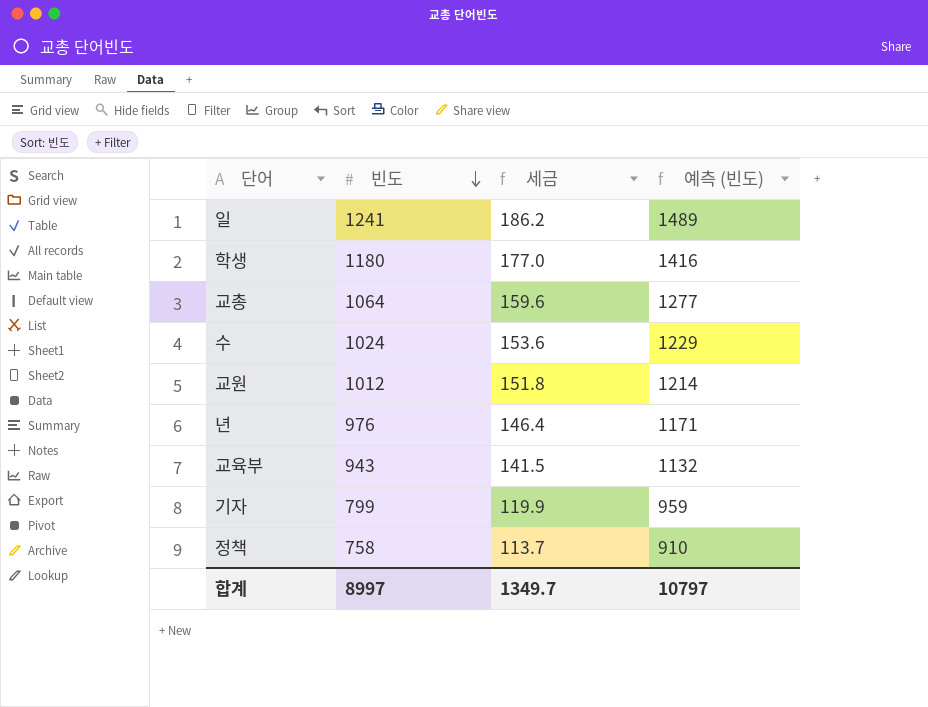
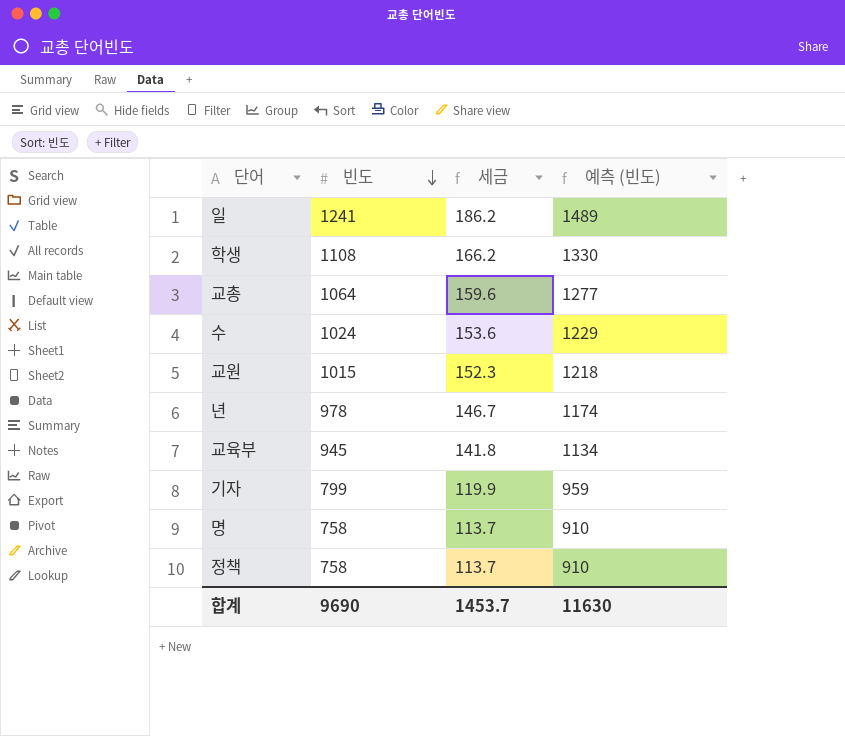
학생 | 빈도: 1180 -> 1108
학생 | 세금: 177.0 -> 166.2
학생 | 예측 (빈도): 1416 -> 1330
교원 | 빈도: 1012 -> 1015
교원 | 세금: 151.8 -> 152.3
교원 | 예측 (빈도): 1214 -> 1218
년 | 빈도: 976 -> 978
년 | 세금: 146.4 -> 146.7
년 | 예측 (빈도): 1171 -> 1174
교육부 | 빈도: 943 -> 945
교육부 | 세금: 141.5 -> 141.8
교육부 | 예측 (빈도): 1132 -> 1134
row 명: none -> 758 | 113.7 | 910
합계 | 빈도: 8997 -> 9690
합계 | 세금: 1349.7 -> 1453.7
합계 | 예측 (빈도): 10797 -> 11630

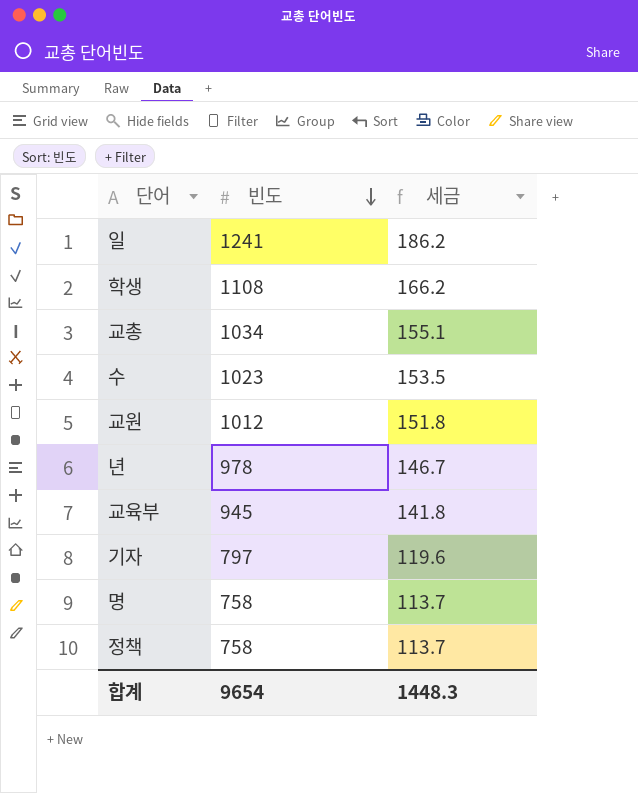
column 예측 (빈도) | formula: [빈도] * 1.2 -> none
교총 | 빈도: 1064 -> 1034
교총 | 세금: 159.6 -> 155.1
수 | 빈도: 1024 -> 1023
수 | 세금: 153.6 -> 153.5
교원 | 빈도: 1015 -> 1012
교원 | 세금: 152.3 -> 151.8
기자 | 빈도: 799 -> 797
기자 | 세금: 119.9 -> 119.6
합계 | 빈도: 9690 -> 9654
합계 | 세금: 1453.7 -> 1448.3

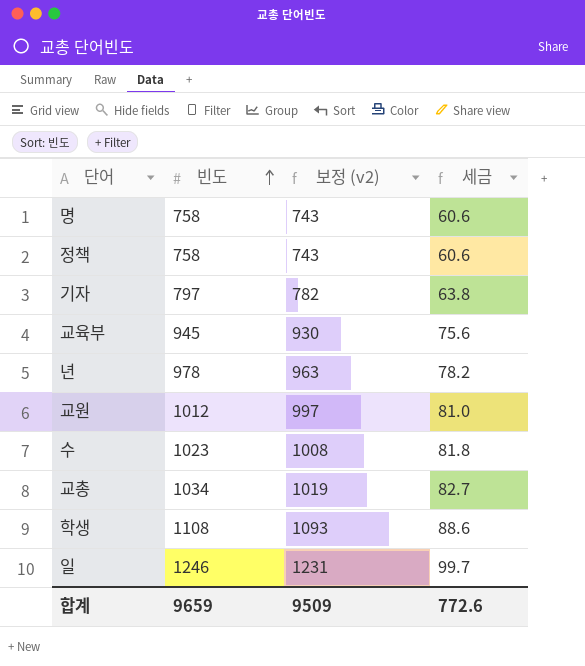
row order: 빈도 descending -> 빈도 ascending
column 보정 (v2) | formula: none -> [빈도] - 15
column 세금 | formula: [빈도] * 0.15 -> [빈도] * 0.08
일 | 빈도: 1241 -> 1246
합계 | 빈도: 9654 -> 9659
합계 | 세금: 1448.3 -> 772.6

